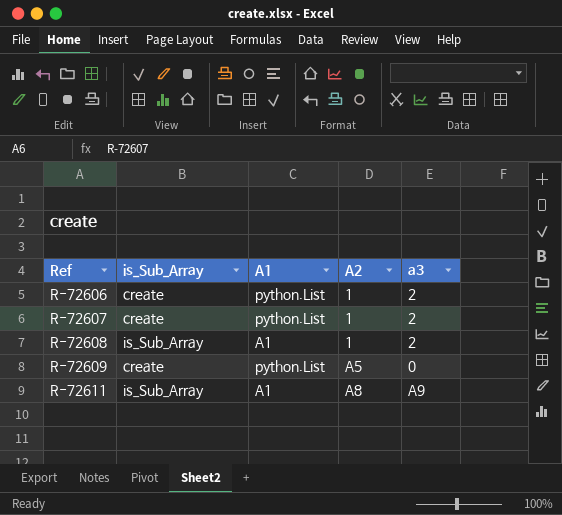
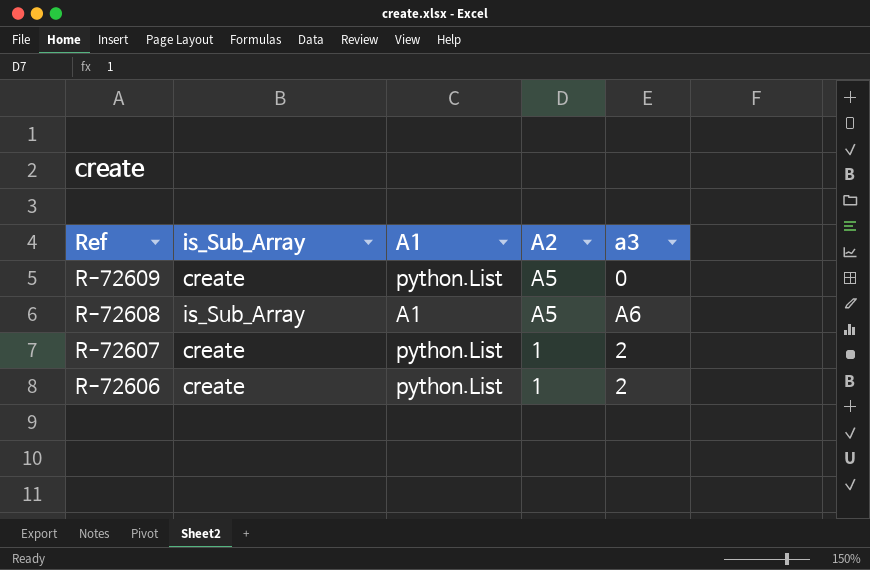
row order: Ref ascending -> Ref descending
row R-72611: is_Sub_Array | A1 | A8 | A9 -> none
R-72608 | A2: 1 -> A5
R-72608 | a3: 2 -> A6

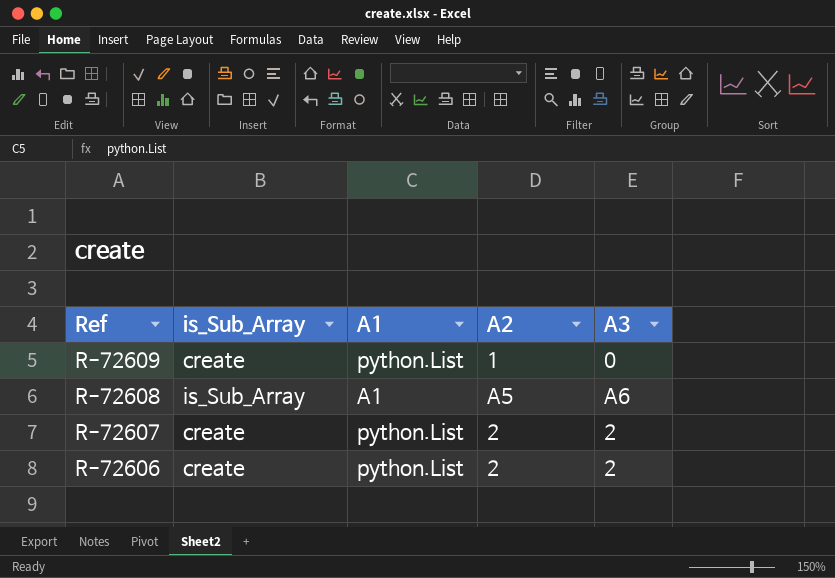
column name: a3 -> A3
R-72609 | A2: A5 -> 1
R-72607 | A2: 1 -> 2
R-72606 | A2: 1 -> 2

